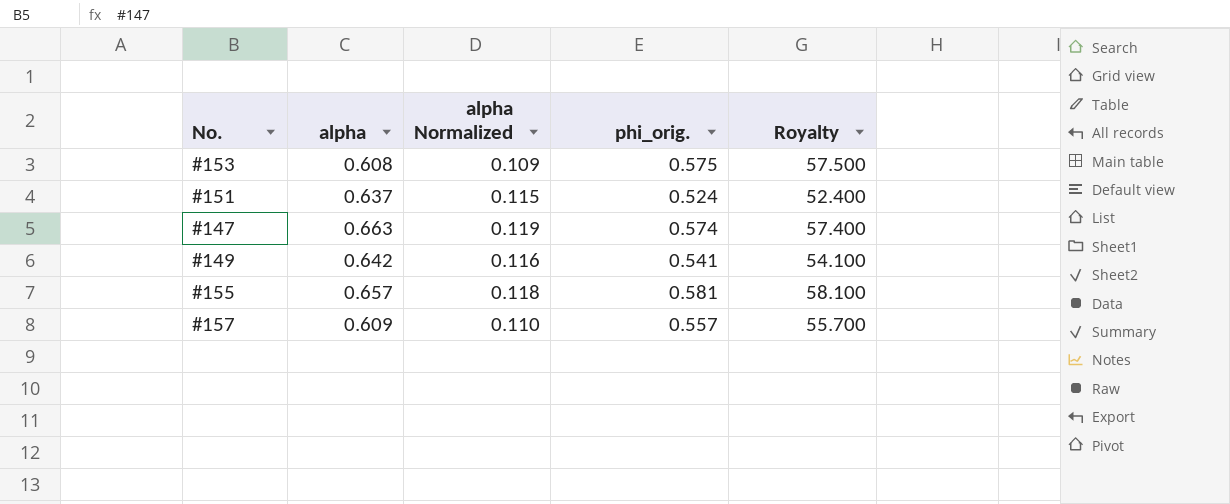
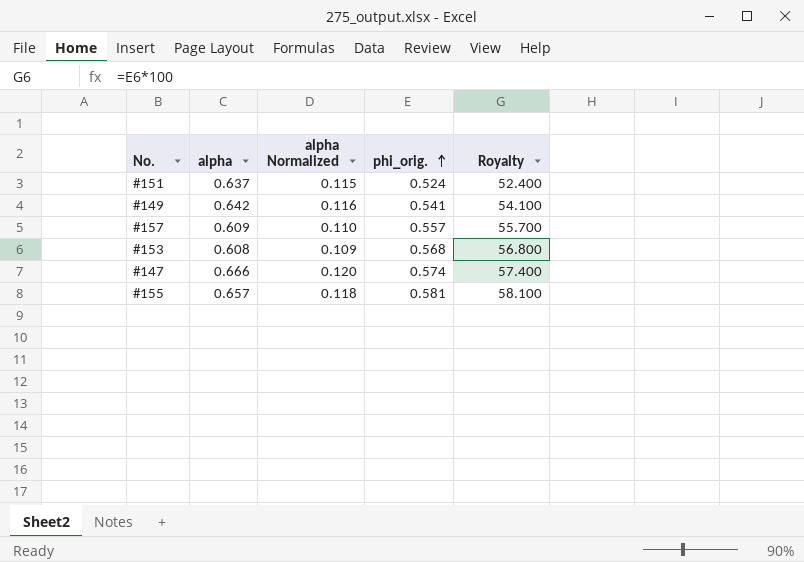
row order: none -> phi_orig. ascending
#153 | phi_orig.: 0.575 -> 0.568
#153 | Royalty: 57.500 -> 56.800
#147 | alpha: 0.663 -> 0.666
#147 | alpha Normalized: 0.119 -> 0.120

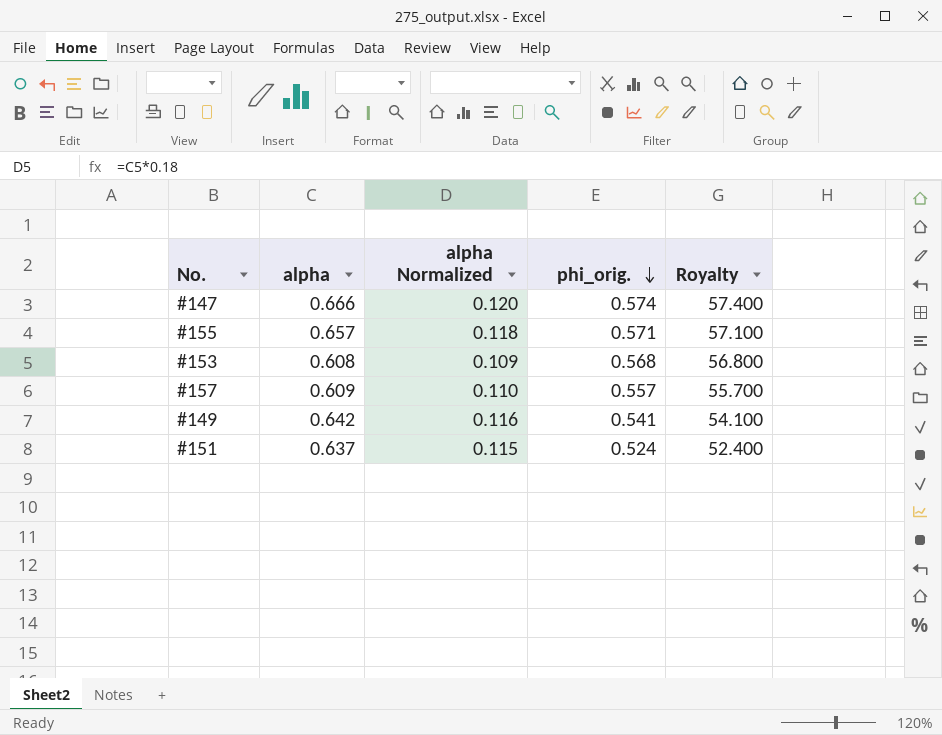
row order: phi_orig. ascending -> phi_orig. descending
#155 | phi_orig.: 0.581 -> 0.571
#155 | Royalty: 58.100 -> 57.100

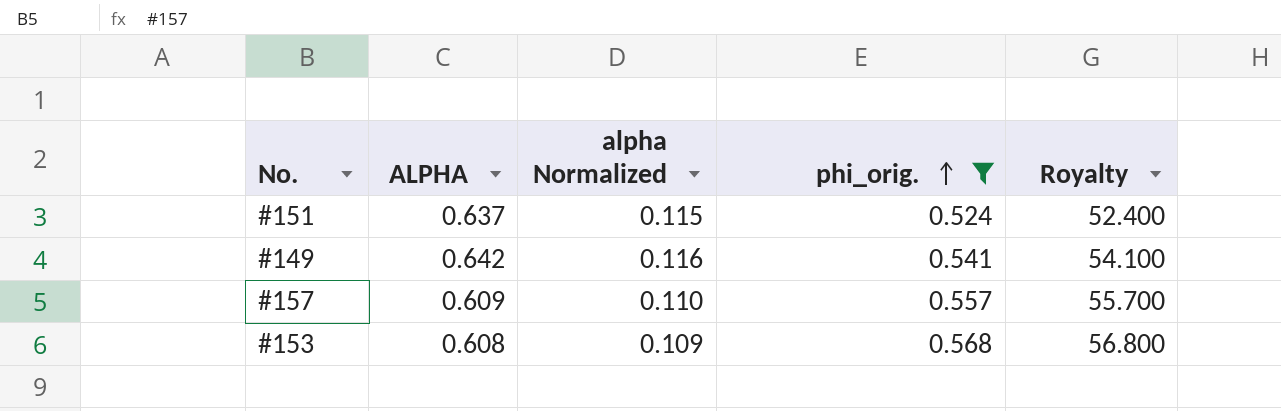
filter: none -> phi_orig. <= 0.568
row order: phi_orig. descending -> phi_orig. ascending
column name: alpha -> ALPHA

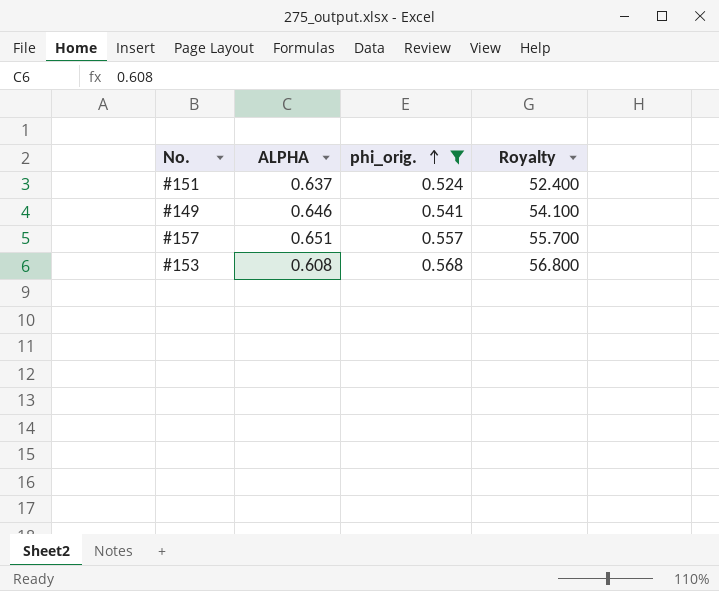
column alpha Normalized | formula: [ALPHA] * 0.18 -> none
#149 | ALPHA: 0.642 -> 0.646
#157 | ALPHA: 0.609 -> 0.651

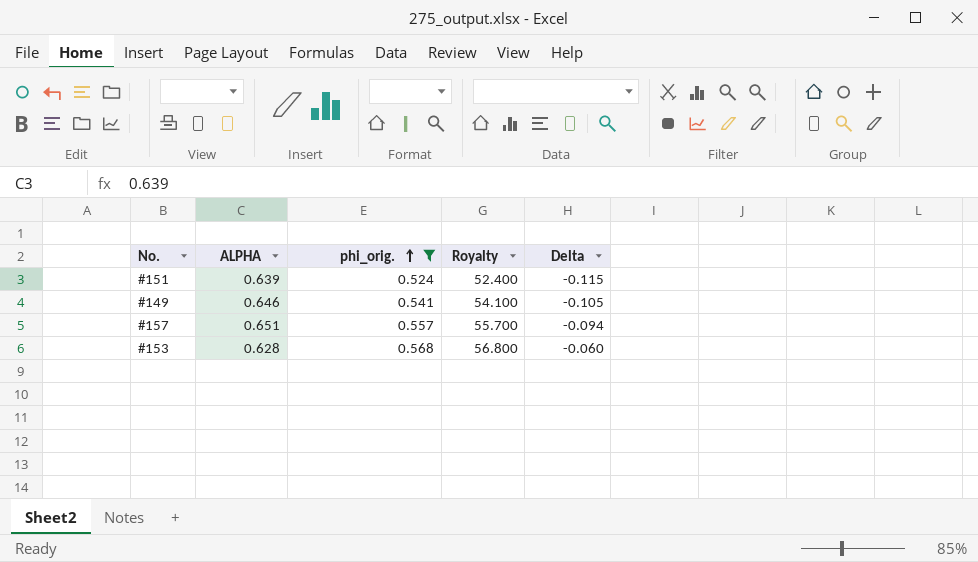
column Delta | formula: none -> [phi_orig.] - [ALPHA]
#151 | ALPHA: 0.637 -> 0.639
#153 | ALPHA: 0.608 -> 0.628

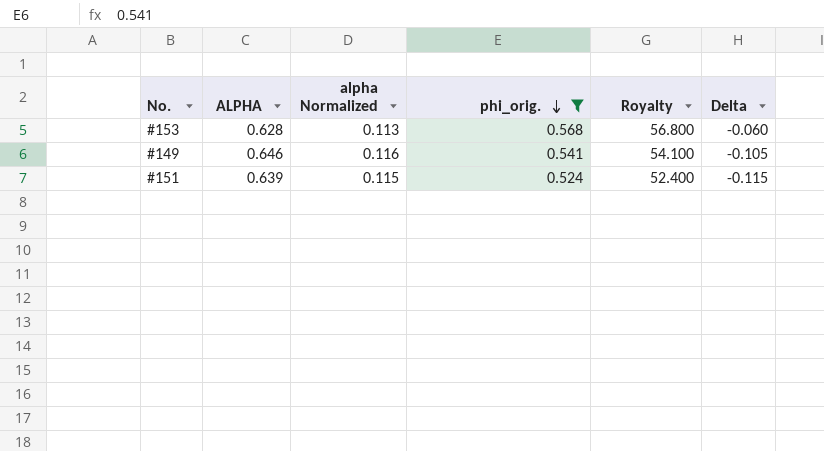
row order: phi_orig. ascending -> phi_orig. descending
column alpha Normalized | formula: none -> [ALPHA] * 0.18
row #157: 0.651 | 0.557 | 55.700 | -0.094 -> none

